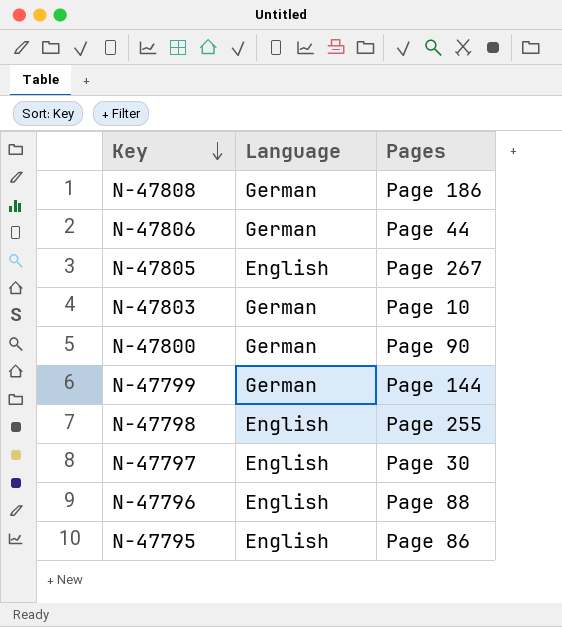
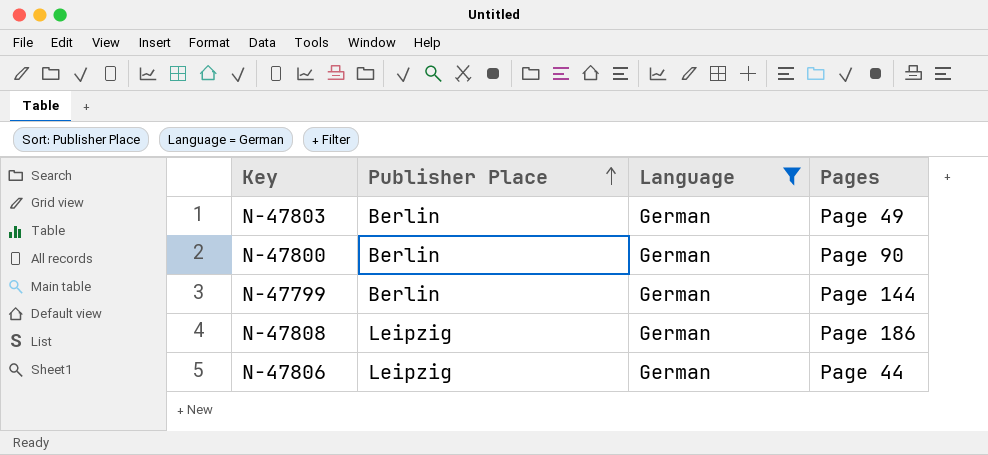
filter: none -> Language = German
row order: Key descending -> Publisher Place ascending
column Publisher Place | position: none -> 2
N-47803 | Pages: Page 10 -> Page 49

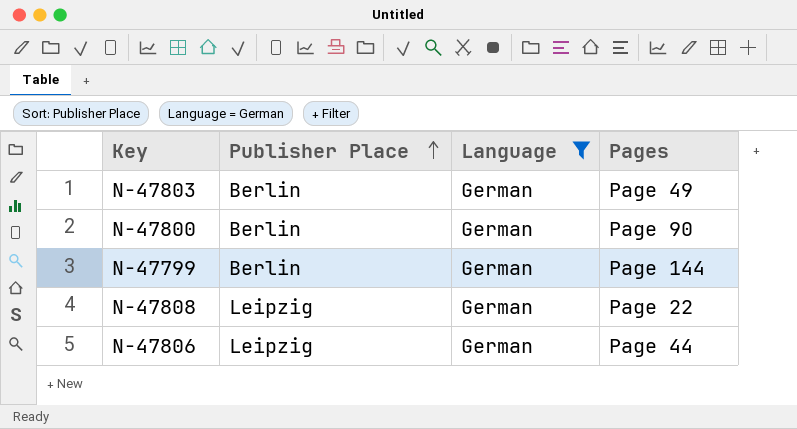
N-47808 | Pages: Page 186 -> Page 22

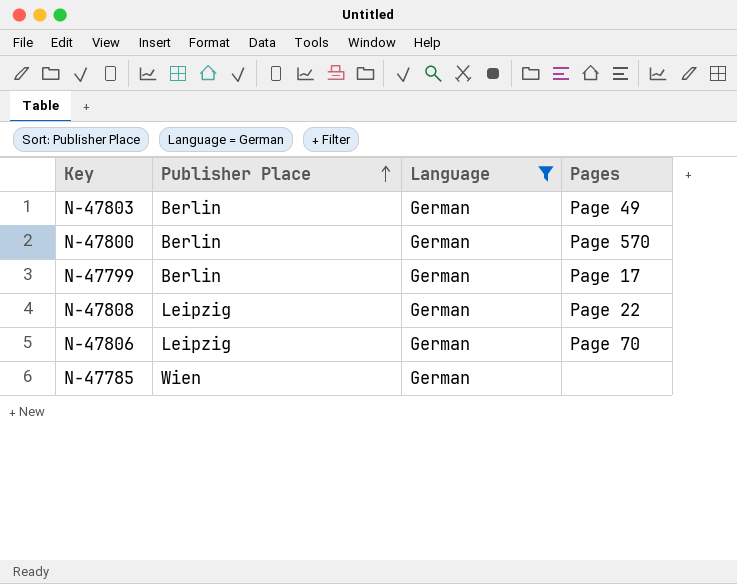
N-47800 | Pages: Page 90 -> Page 570
N-47799 | Pages: Page 144 -> Page 17
N-47806 | Pages: Page 44 -> Page 70
row N-47785: none -> Wien | German | none

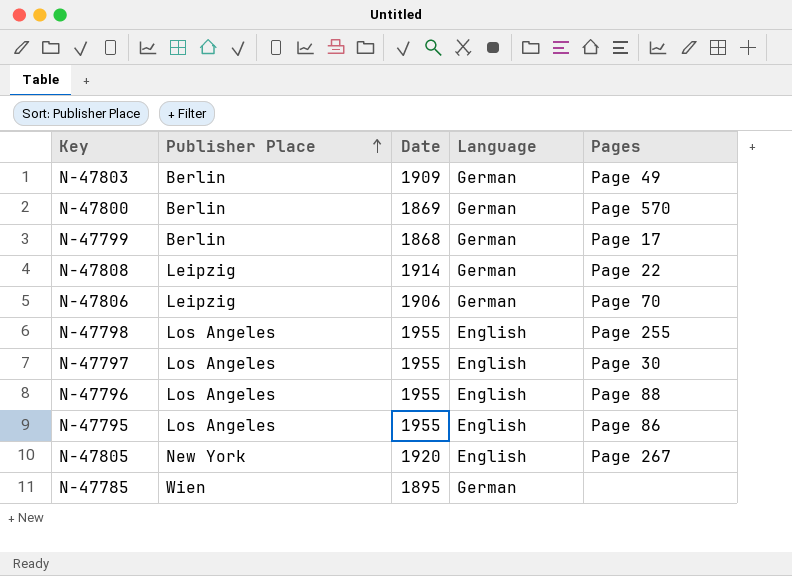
filter: Language = German -> none
column Date | position: none -> 3

